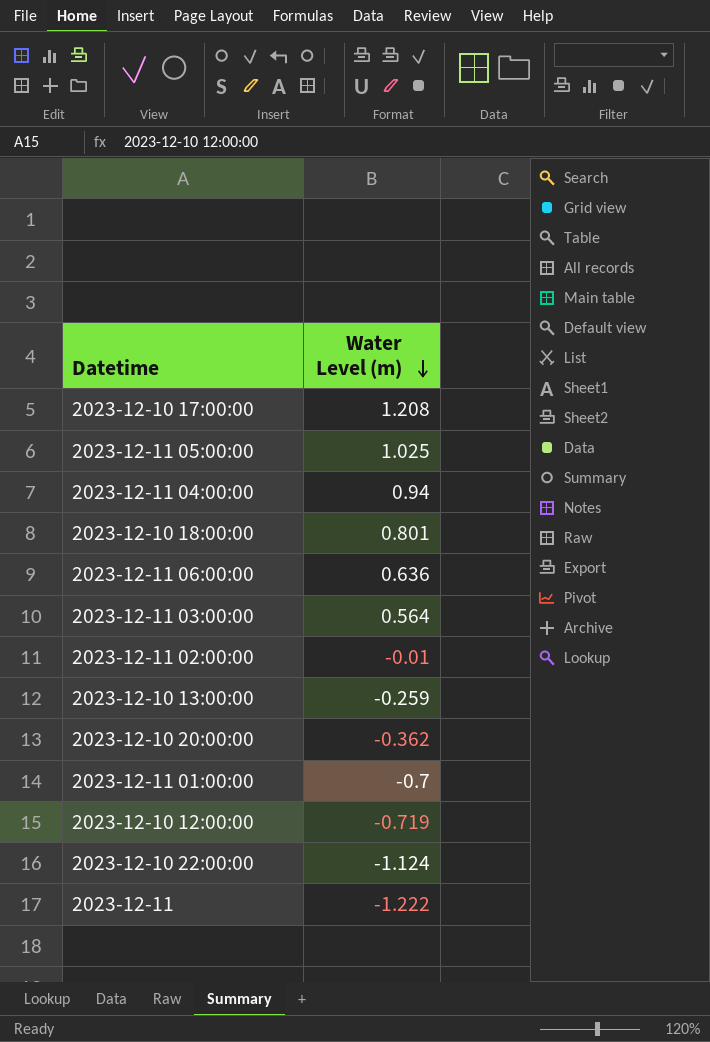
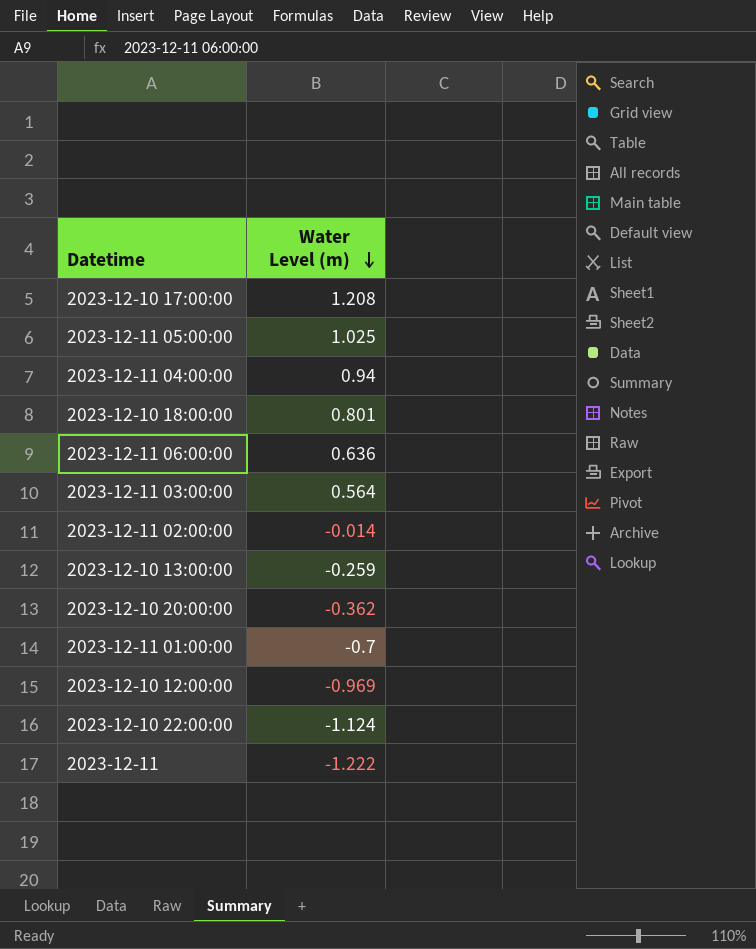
2023-12-11 02:00:00 | Water Level (m): -0.01 -> -0.014
2023-12-10 12:00:00 | Water Level (m): -0.719 -> -0.969

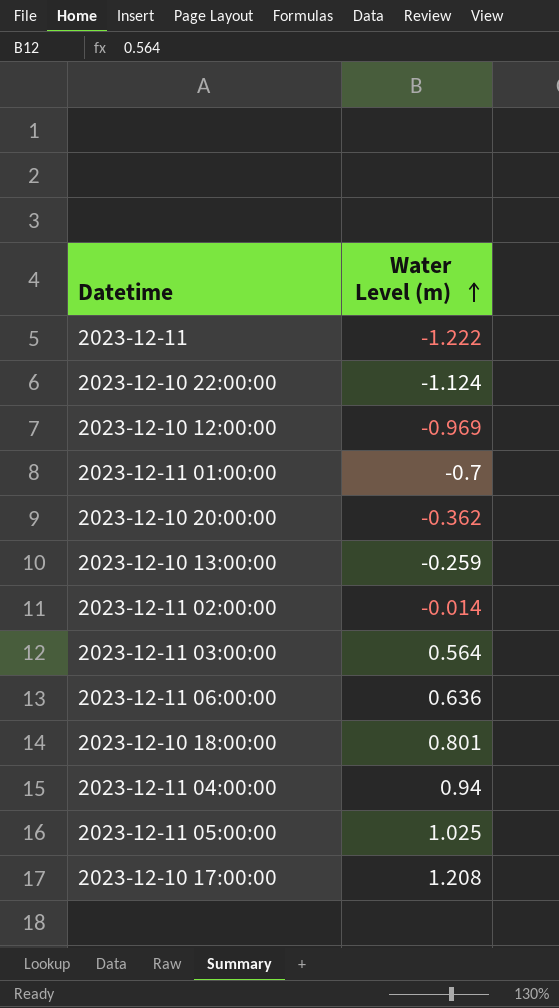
row order: Water Level (m) descending -> Water Level (m) ascending

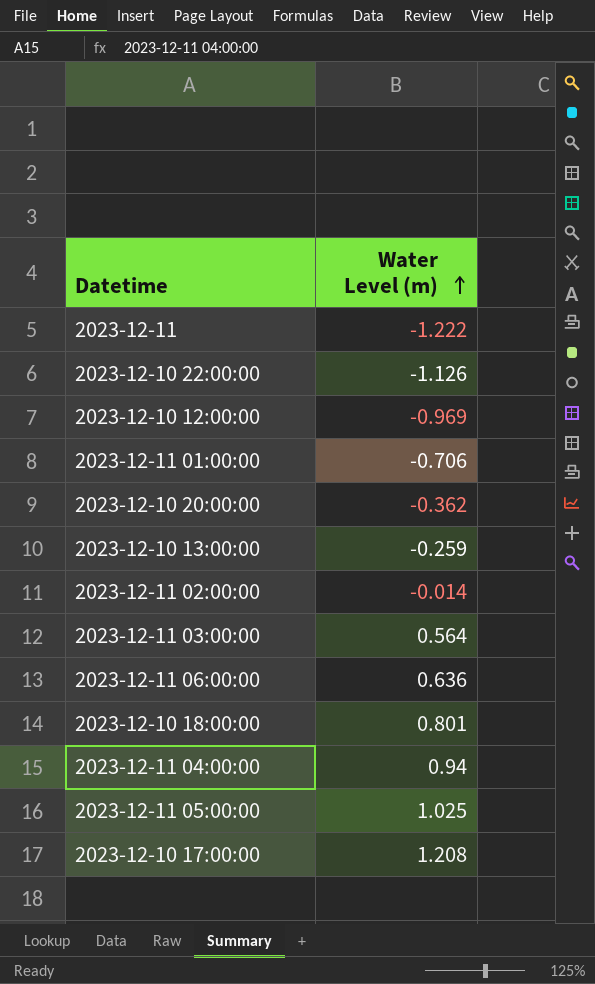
2023-12-10 22:00:00 | Water Level (m): -1.124 -> -1.126
2023-12-11 01:00:00 | Water Level (m): -0.7 -> -0.706

